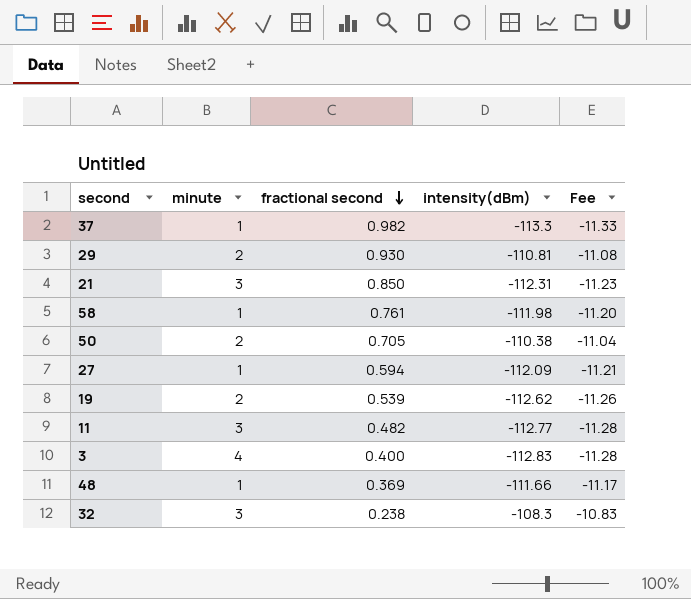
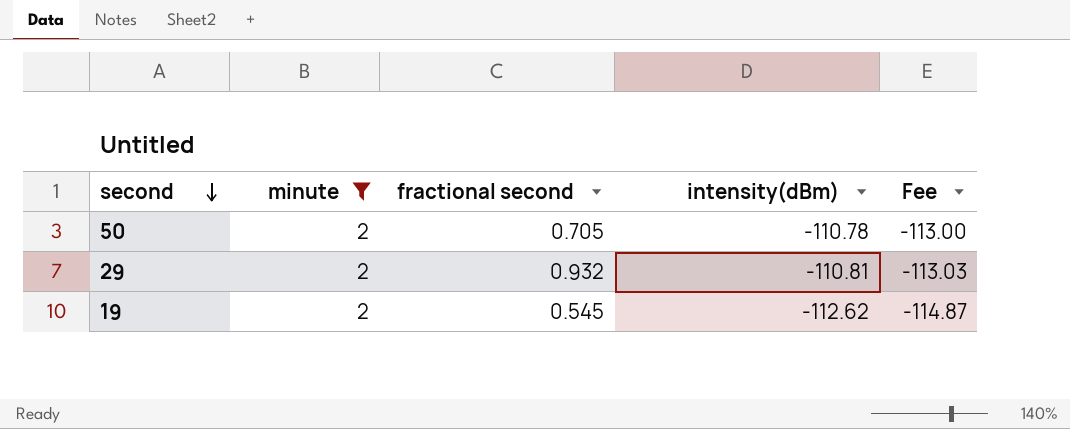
filter: none -> minute = 2
row order: fractional second descending -> second descending
column Fee | formula: [intensity(dBm)] * 0.1 -> [intensity(dBm)] * 1.02
50 | intensity(dBm): -110.38 -> -110.78
29 | fractional second: 0.930 -> 0.932
19 | fractional second: 0.539 -> 0.545

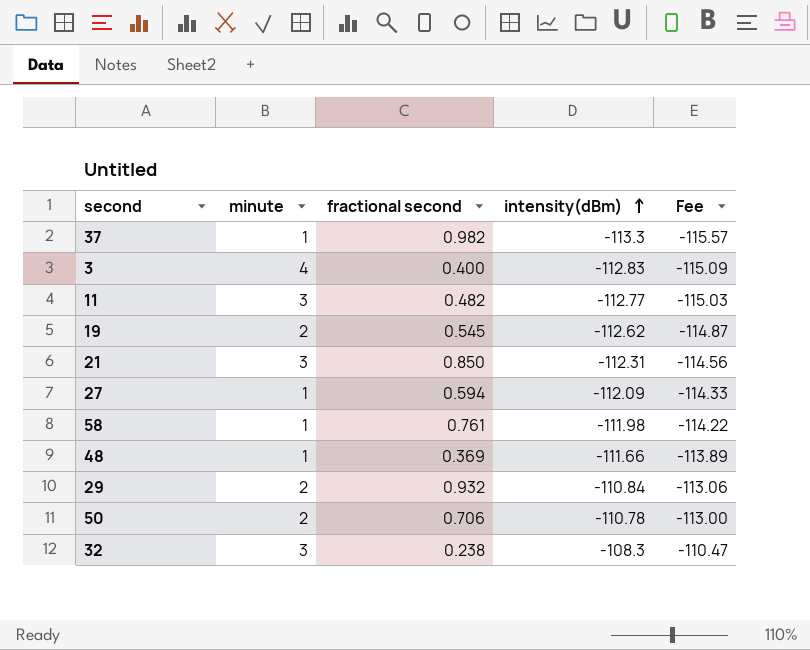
filter: minute = 2 -> none
row order: second descending -> intensity(dBm) ascending
29 | intensity(dBm): -110.81 -> -110.84
29 | Fee: -113.03 -> -113.06
50 | fractional second: 0.705 -> 0.706

